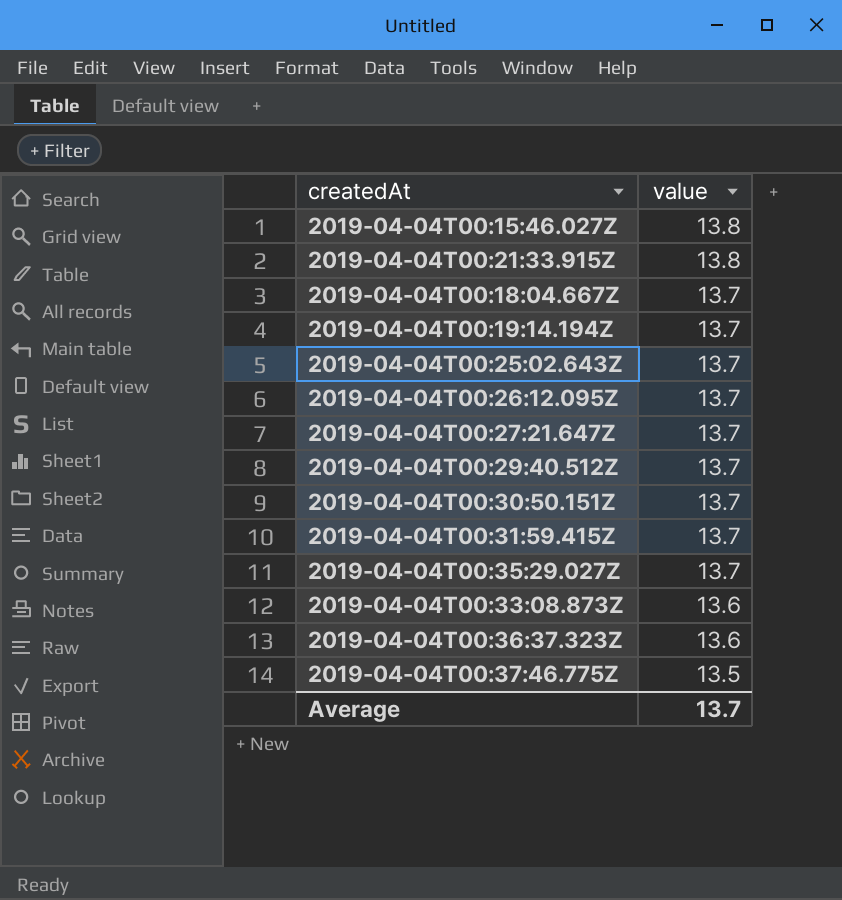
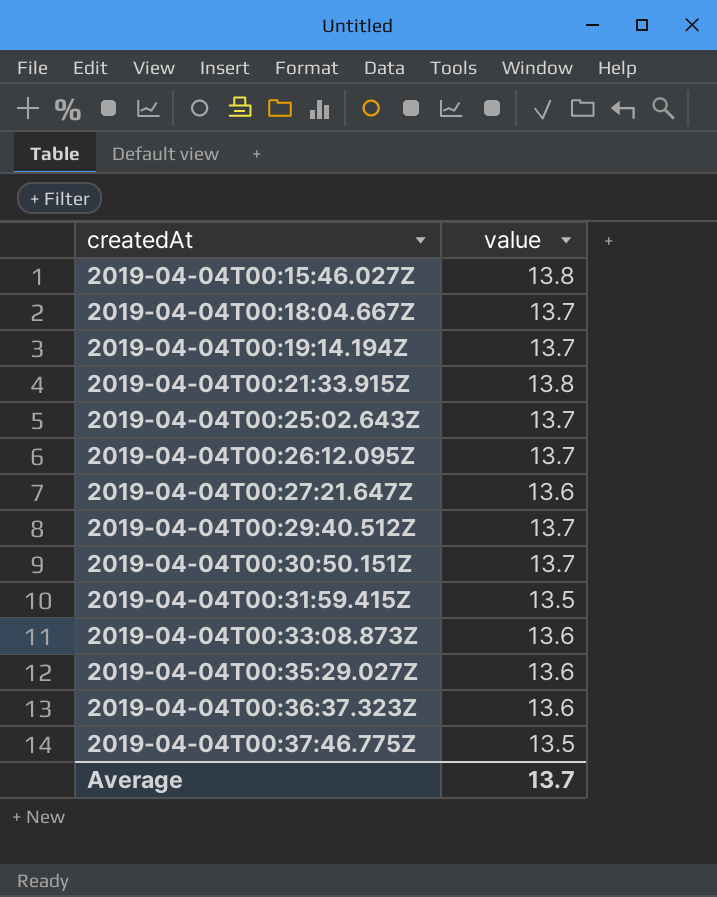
row order: value descending -> createdAt ascending
2019-04-04T00:27:21.647Z | value: 13.7 -> 13.6
2019-04-04T00:31:59.415Z | value: 13.7 -> 13.5
2019-04-04T00:35:29.027Z | value: 13.7 -> 13.6

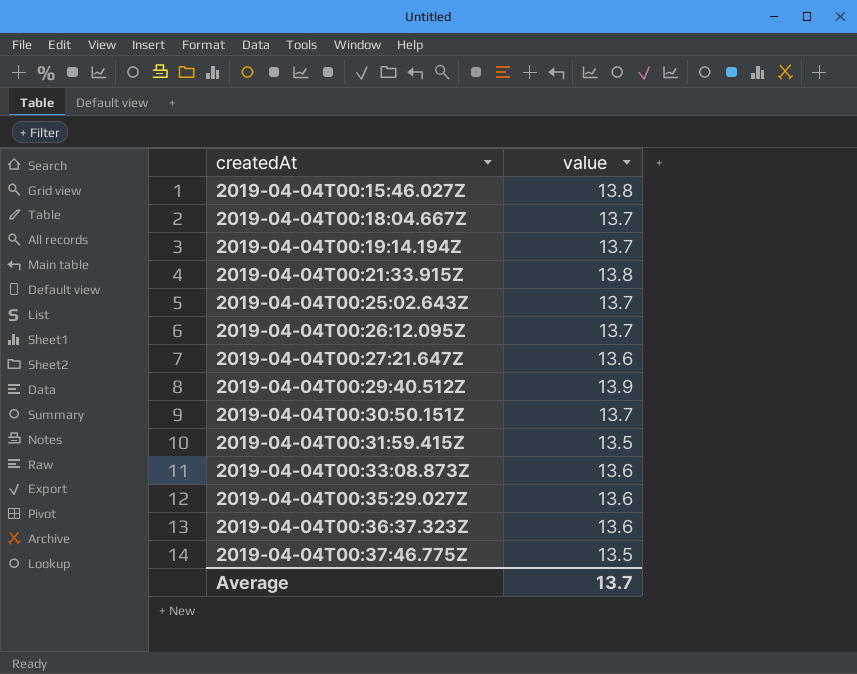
2019-04-04T00:29:40.512Z | value: 13.7 -> 13.9

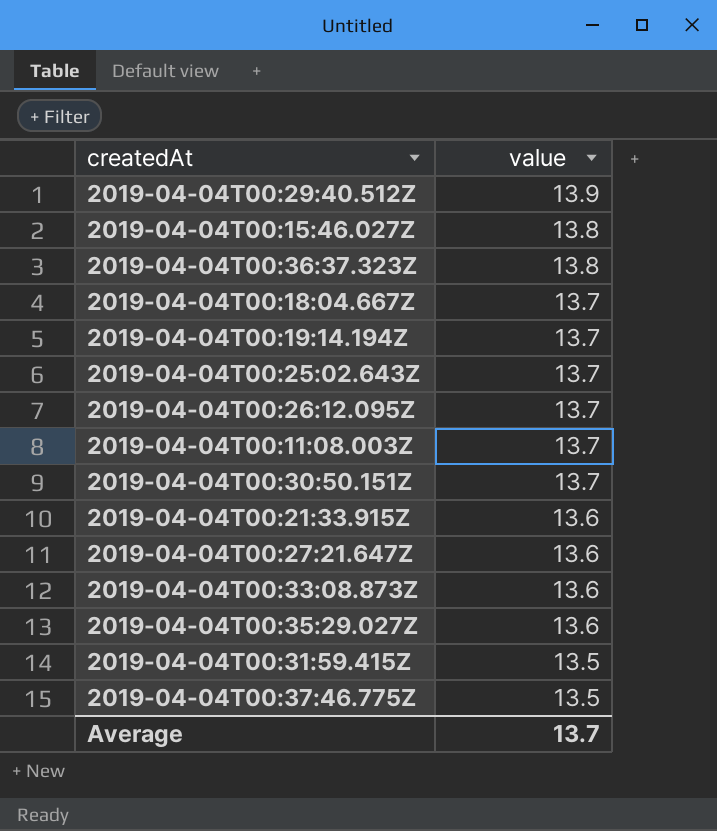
row order: createdAt ascending -> value descending
2019-04-04T00:36:37.323Z | value: 13.6 -> 13.8
row 2019-04-04T00:11:08.003Z: none -> 13.7
2019-04-04T00:21:33.915Z | value: 13.8 -> 13.6

